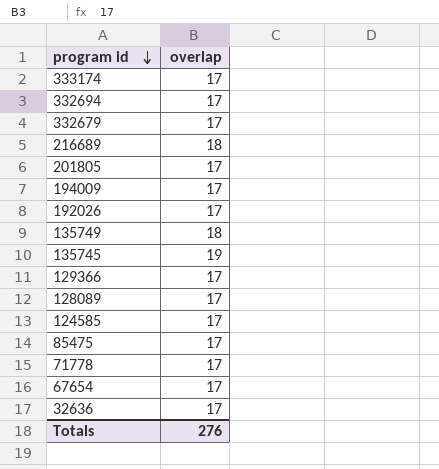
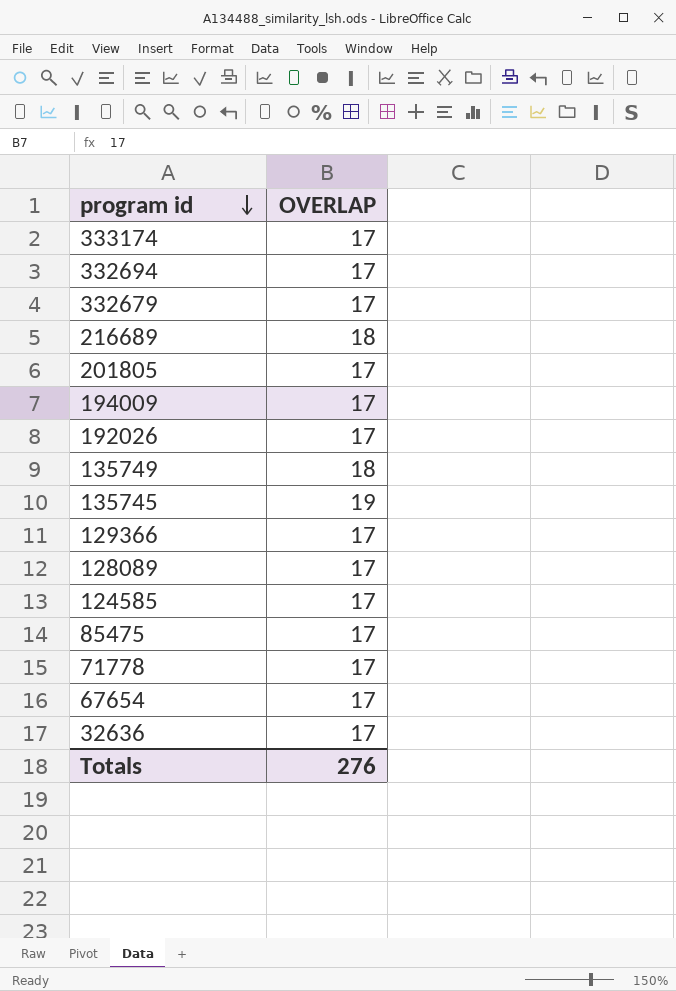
column name: overlap -> OVERLAP

